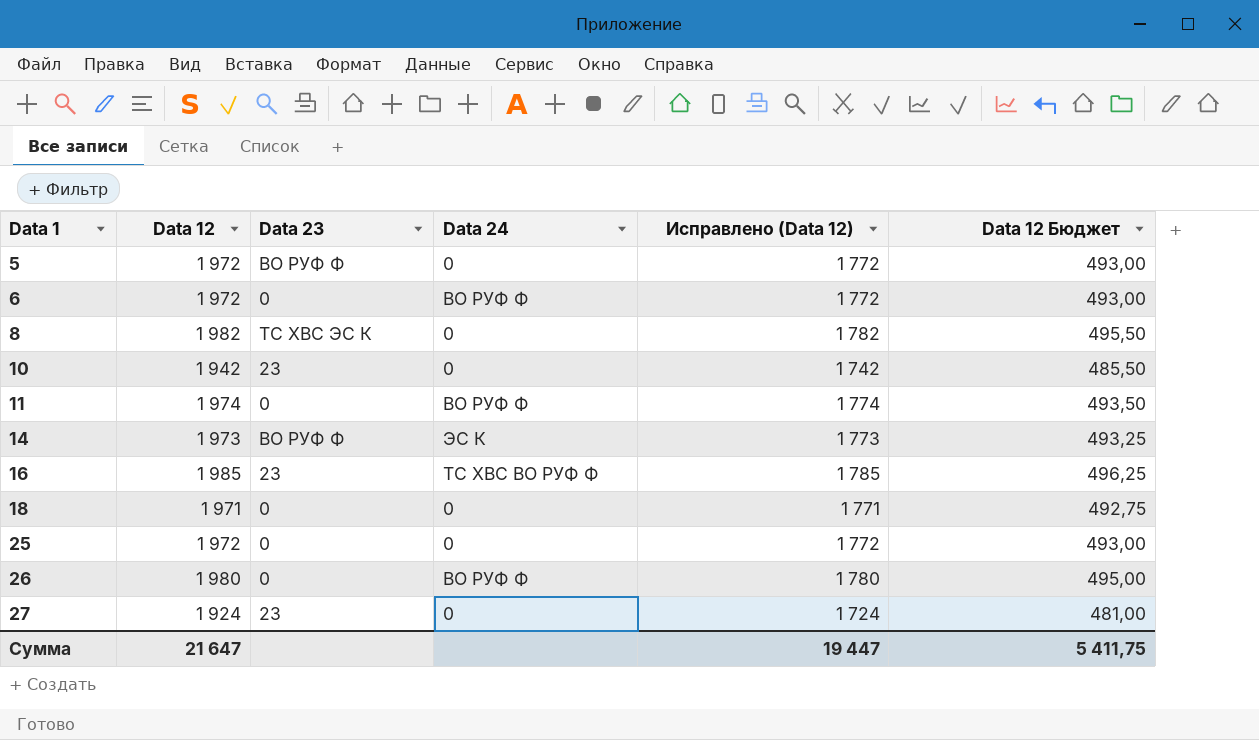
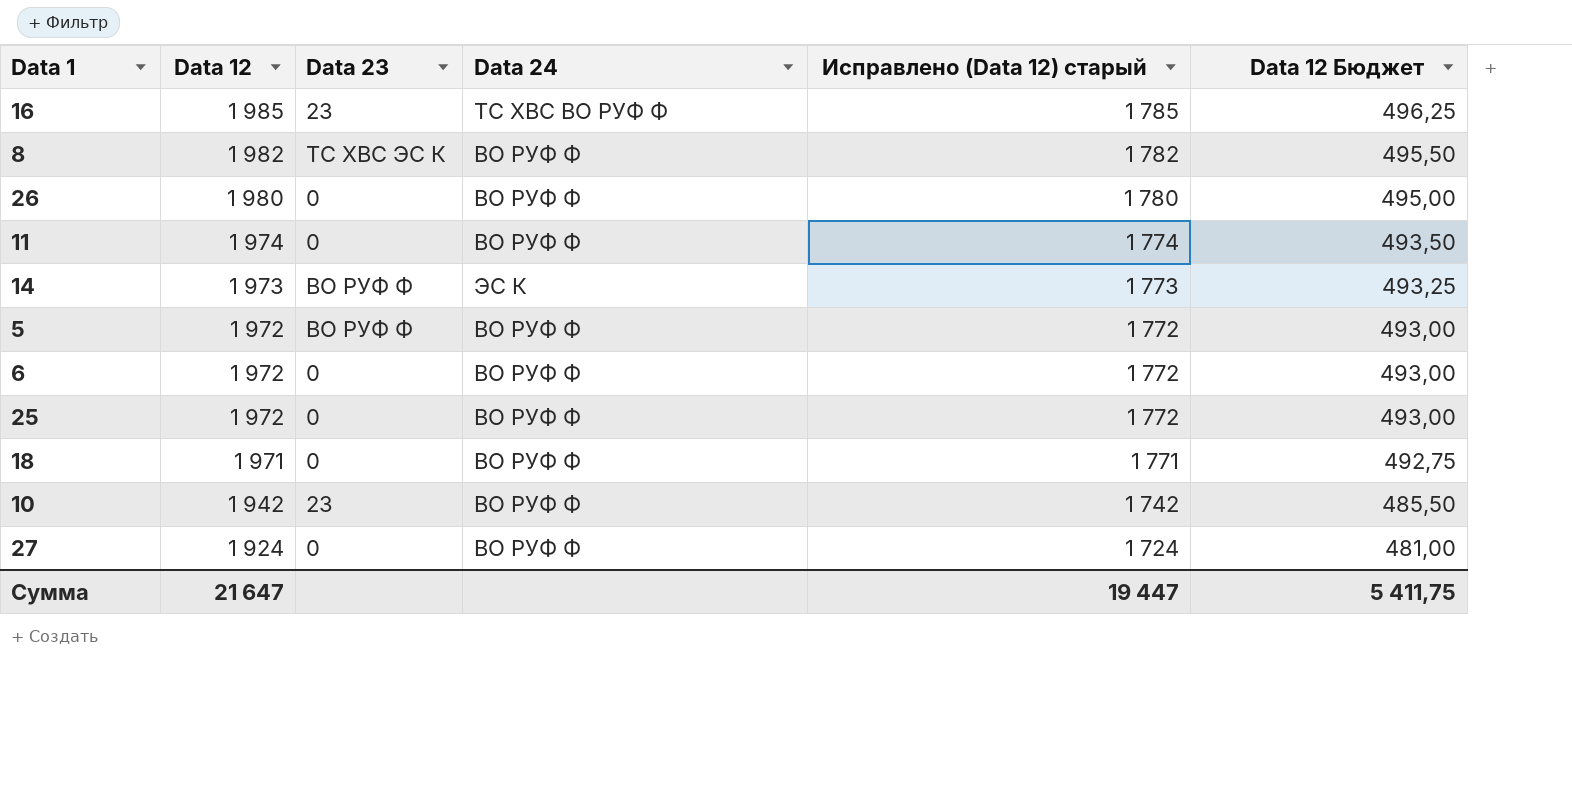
row order: Data 1 ascending -> Data 12 descending
column name: Исправлено (Data 12) -> Исправлено (Data 12) старый
8 | Data 24: 0 -> ВО РУФ Ф
5 | Data 24: 0 -> ВО РУФ Ф
25 | Data 24: 0 -> ВО РУФ Ф
18 | Data 24: 0 -> ВО РУФ Ф
10 | Data 24: 0 -> ВО РУФ Ф
27 | Data 23: 23 -> 0
27 | Data 24: 0 -> ВО РУФ Ф

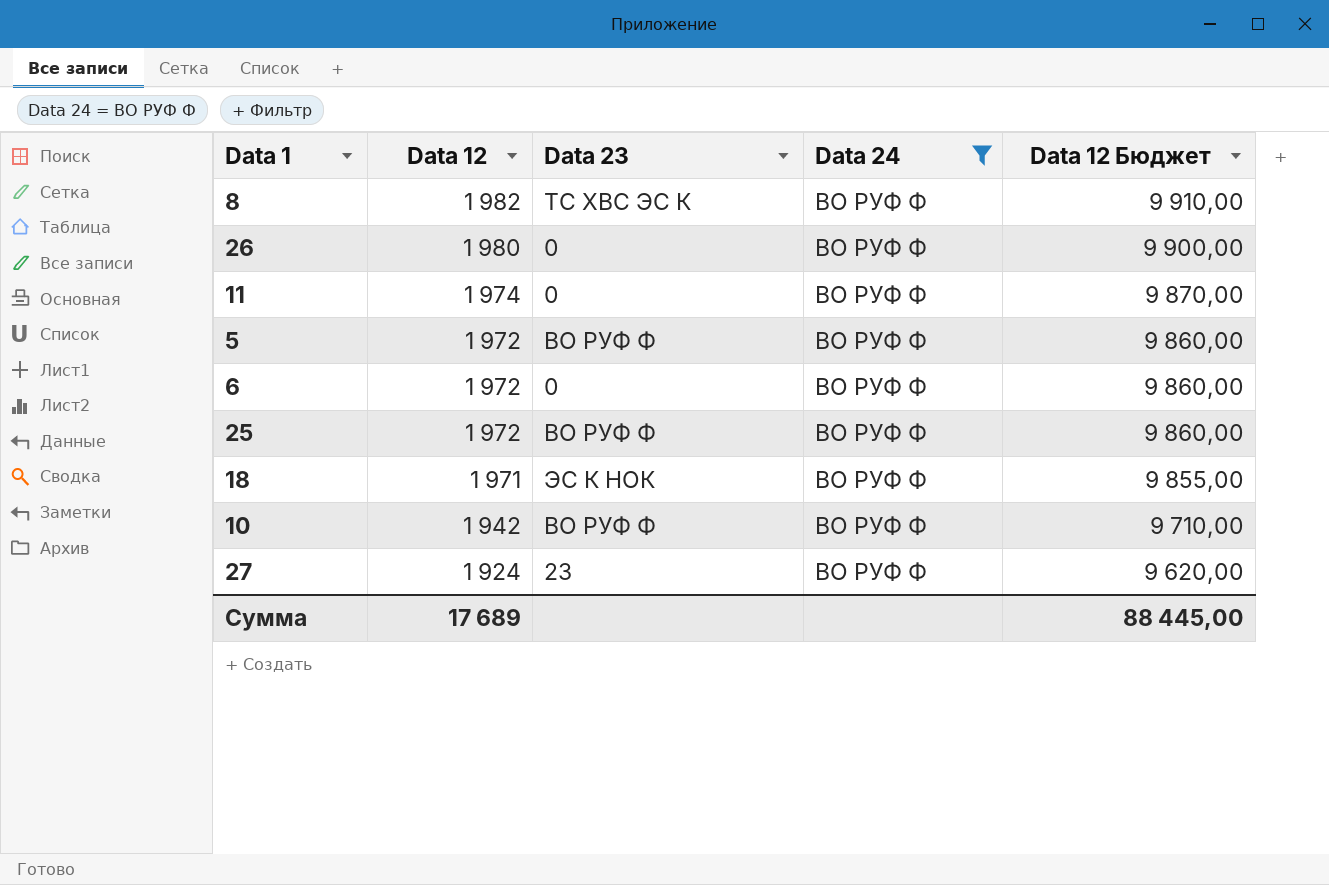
filter: none -> Data 24 = ВО РУФ Ф
column Исправлено (Data 12) старый | formula: [Data 12] - 200 -> none
column Data 12 Бюджет | formula: [Data 12] * 0,25 -> [Data 12] * 5
25 | Data 23: 0 -> ВО РУФ Ф
18 | Data 23: 0 -> ЭС К НОК
10 | Data 23: 23 -> ВО РУФ Ф
27 | Data 23: 0 -> 23
Сумма | Data 12: 21 647 -> 17 689
Сумма | Data 12 Бюджет: 5 411,75 -> 88 445,00

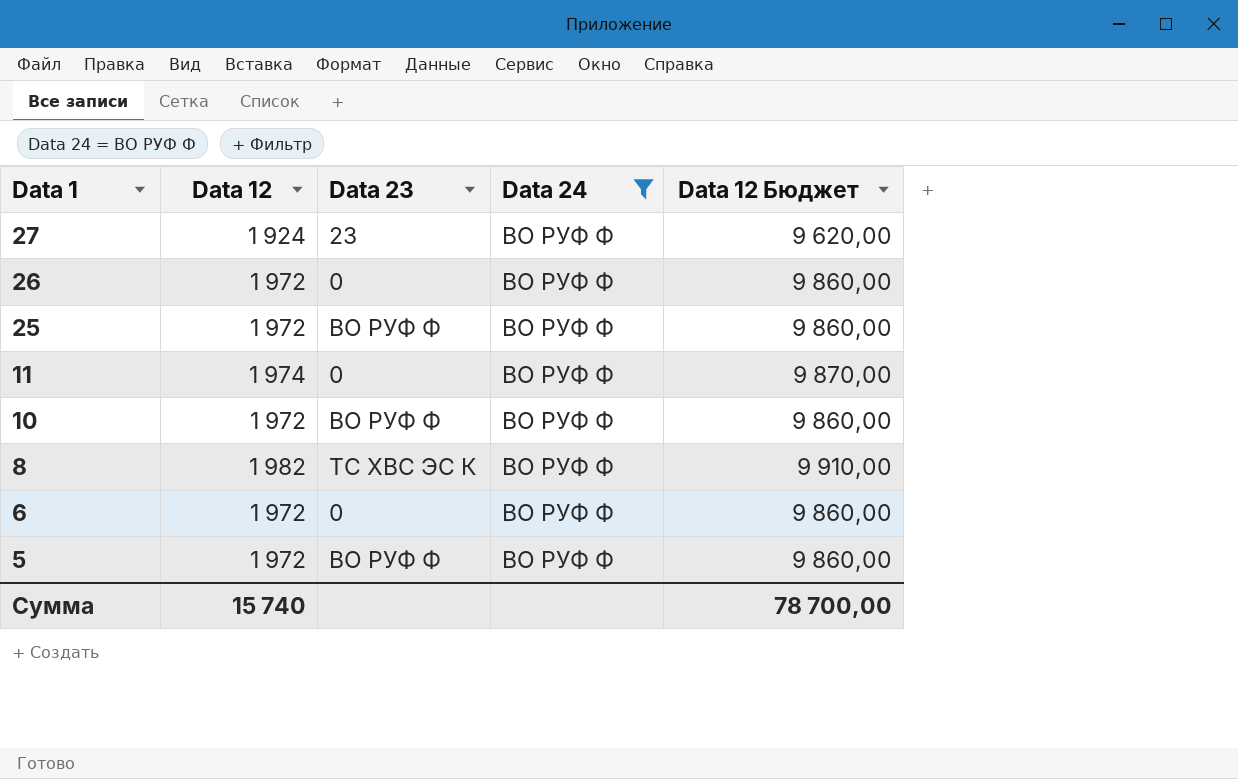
row order: Data 12 descending -> Data 1 descending
row 18: 1 971 | ЭС К НОК | ВО РУФ Ф | 9 855,00 -> none
26 | Data 12: 1 980 -> 1 972
26 | Data 12 Бюджет: 9 900,00 -> 9 860,00
10 | Data 12: 1 942 -> 1 972
10 | Data 12 Бюджет: 9 710,00 -> 9 860,00
Сумма | Data 12: 17 689 -> 15 740
Сумма | Data 12 Бюджет: 88 445,00 -> 78 700,00

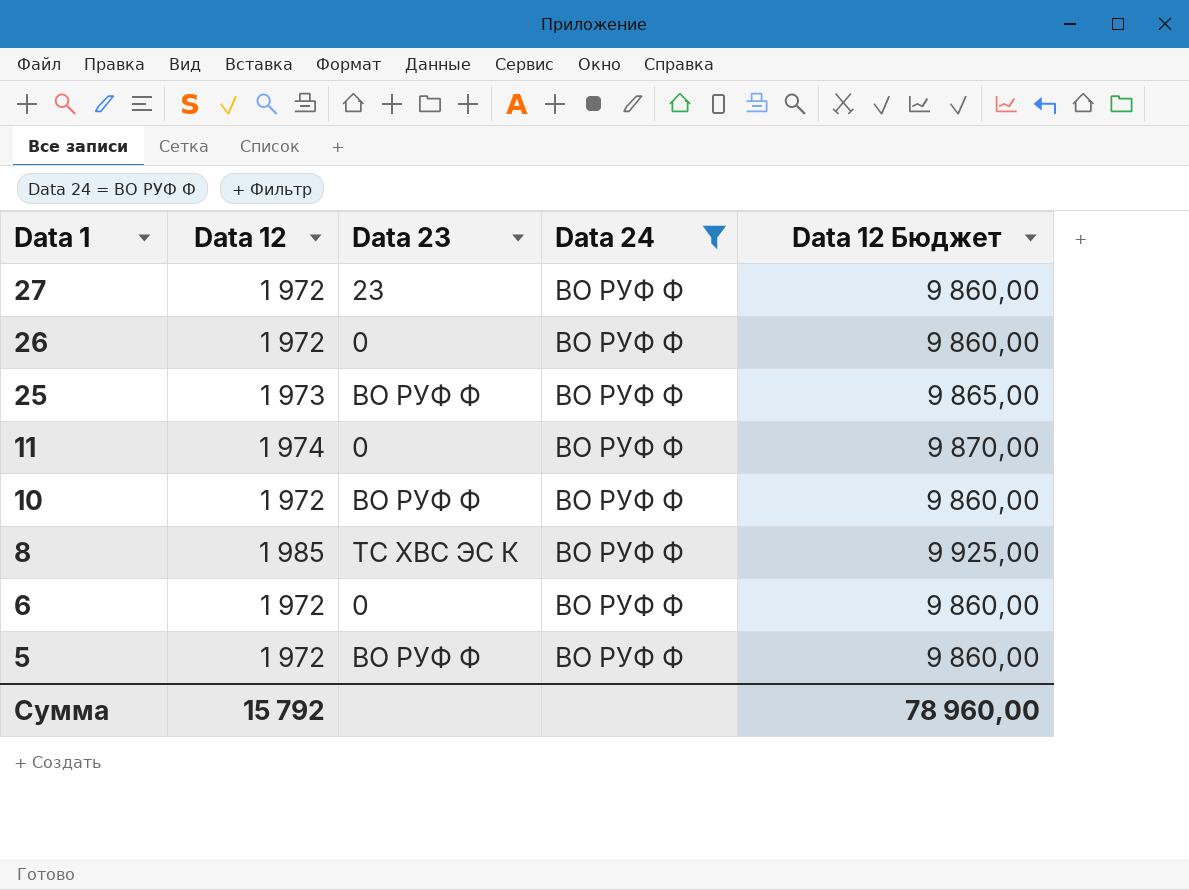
27 | Data 12: 1 924 -> 1 972
27 | Data 12 Бюджет: 9 620,00 -> 9 860,00
25 | Data 12: 1 972 -> 1 973
25 | Data 12 Бюджет: 9 860,00 -> 9 865,00
8 | Data 12: 1 982 -> 1 985
8 | Data 12 Бюджет: 9 910,00 -> 9 925,00
Сумма | Data 12: 15 740 -> 15 792
Сумма | Data 12 Бюджет: 78 700,00 -> 78 960,00

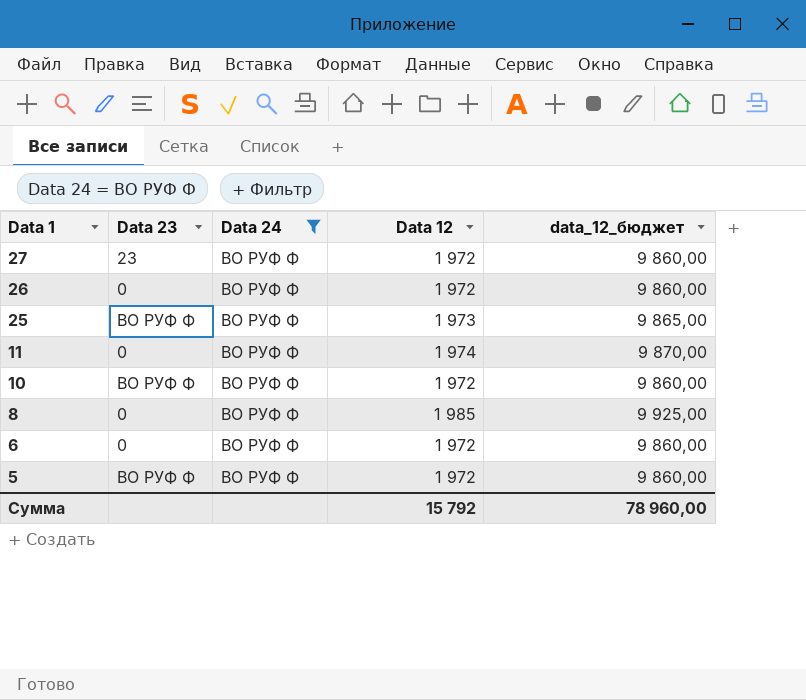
column Data 12 | position: 2 -> 4
column name: Data 12 Бюджет -> data_12_бюджет
8 | Data 23: ТС ХВС ЭС К -> 0

